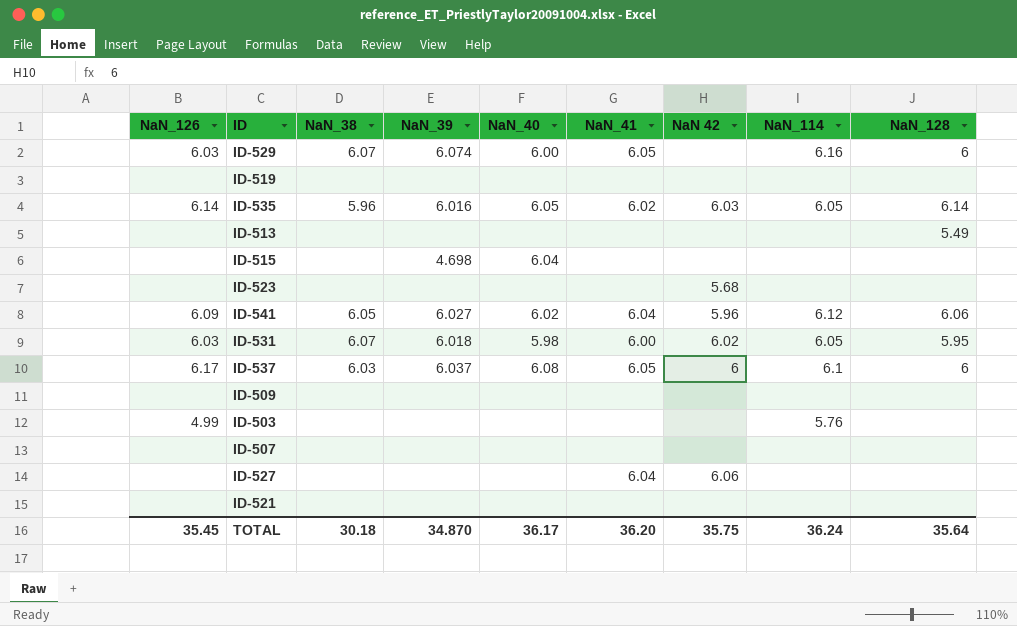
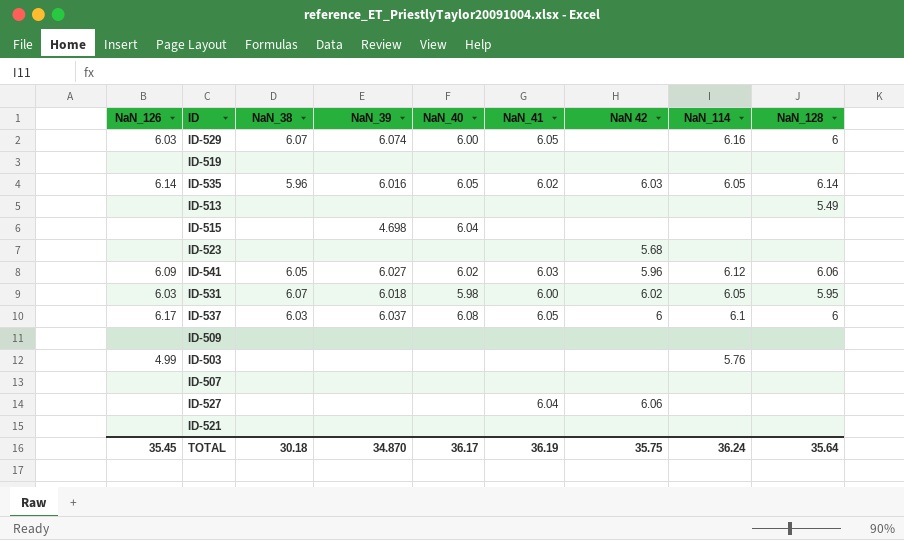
ID-541 | NaN_41: 6.04 -> 6.03
TOTAL | NaN_41: 36.20 -> 36.19

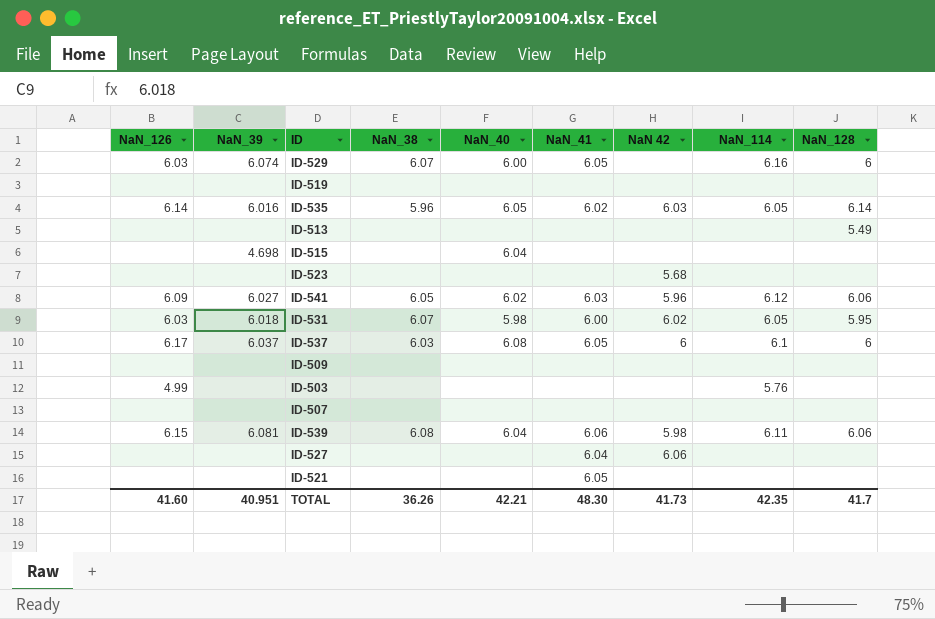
column NaN_39 | position: 4 -> 2
row ID-539: none -> 6.15 | 6.081 | 6.08 | 6.04 | 6.06 | 5.98 | 6.11 | 6.06
ID-521 | NaN_41: none -> 6.05
TOTAL | NaN_126: 35.45 -> 41.60
TOTAL | NaN_39: 34.870 -> 40.951
TOTAL | NaN_38: 30.18 -> 36.26
TOTAL | NaN_40: 36.17 -> 42.21
TOTAL | NaN_41: 36.19 -> 48.30
TOTAL | NaN 42: 35.75 -> 41.73
TOTAL | NaN_114: 36.24 -> 42.35
TOTAL | NaN_128: 35.64 -> 41.7

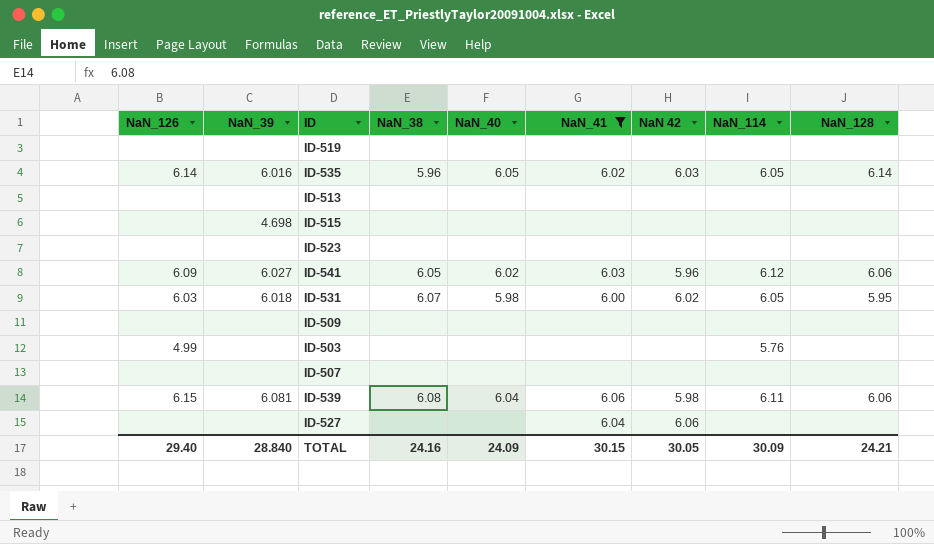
filter: none -> NaN_41 != 6.05
ID-513 | NaN_128: 5.49 -> none
ID-515 | NaN_40: 6.04 -> none
ID-523 | NaN 42: 5.68 -> none
TOTAL | NaN_126: 41.60 -> 29.40
TOTAL | NaN_39: 40.951 -> 28.840
TOTAL | NaN_38: 36.26 -> 24.16
TOTAL | NaN_40: 42.21 -> 24.09
TOTAL | NaN_41: 48.30 -> 30.15
TOTAL | NaN 42: 41.73 -> 30.05
TOTAL | NaN_114: 42.35 -> 30.09
TOTAL | NaN_128: 41.7 -> 24.21

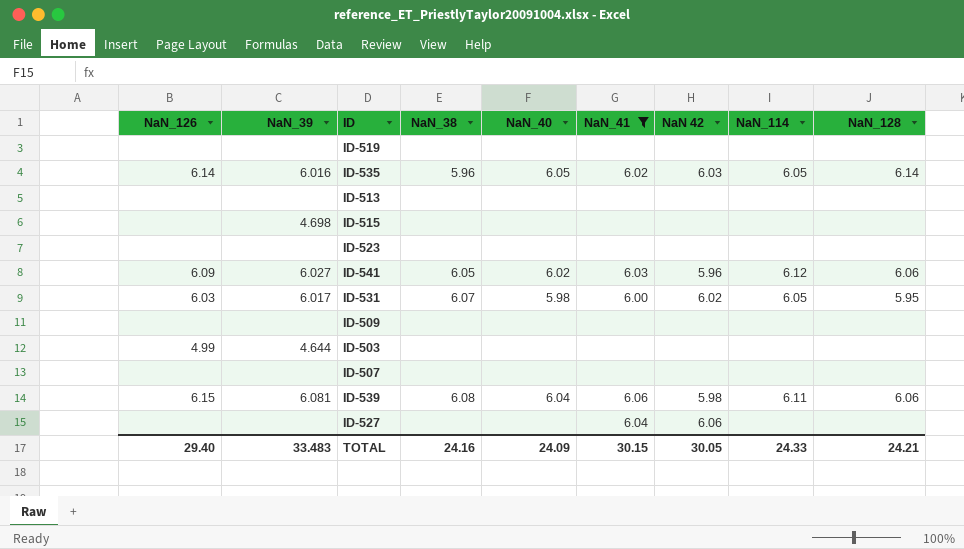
ID-531 | NaN_39: 6.018 -> 6.017
ID-503 | NaN_39: none -> 4.644
ID-503 | NaN_114: 5.76 -> none
TOTAL | NaN_39: 28.840 -> 33.483
TOTAL | NaN_114: 30.09 -> 24.33

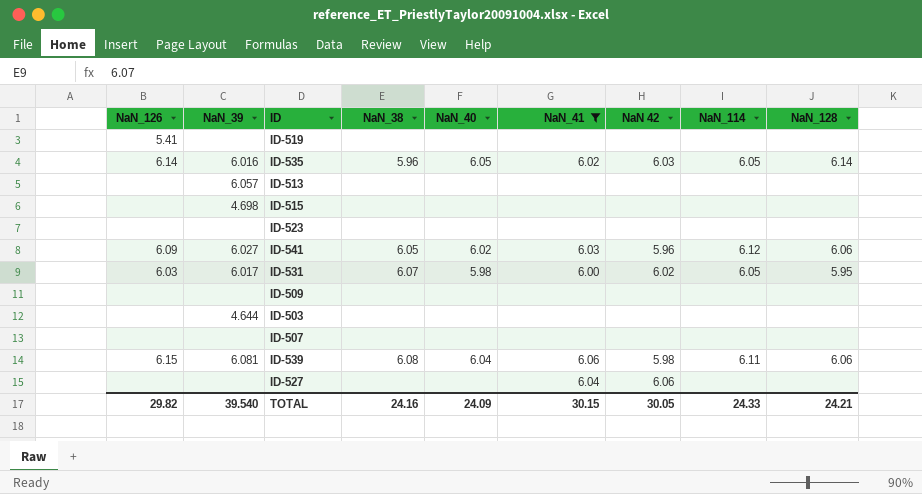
ID-519 | NaN_126: none -> 5.41
ID-513 | NaN_39: none -> 6.057
ID-503 | NaN_126: 4.99 -> none
TOTAL | NaN_126: 29.40 -> 29.82
TOTAL | NaN_39: 33.483 -> 39.540

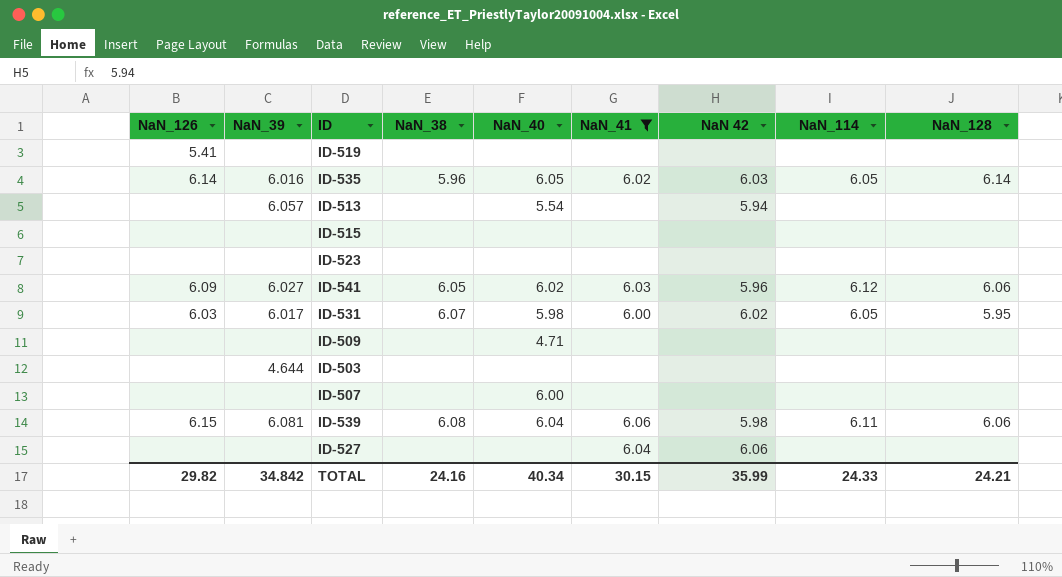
ID-513 | NaN_40: none -> 5.54
ID-513 | NaN 42: none -> 5.94
ID-515 | NaN_39: 4.698 -> none
ID-509 | NaN_40: none -> 4.71
ID-507 | NaN_40: none -> 6.00
TOTAL | NaN_39: 39.540 -> 34.842
TOTAL | NaN_40: 24.09 -> 40.34
TOTAL | NaN 42: 30.05 -> 35.99

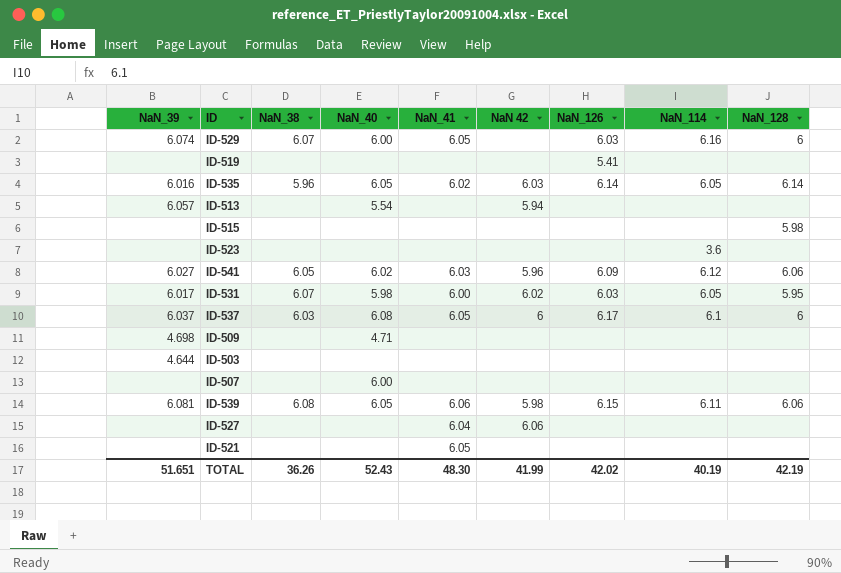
filter: NaN_41 != 6.05 -> none
column NaN_126 | position: 1 -> 7
ID-515 | NaN_128: none -> 5.98
ID-523 | NaN_114: none -> 3.6
ID-509 | NaN_39: none -> 4.698
ID-539 | NaN_40: 6.04 -> 6.05
TOTAL | NaN_39: 34.842 -> 51.651
TOTAL | NaN_38: 24.16 -> 36.26
TOTAL | NaN_40: 40.34 -> 52.43
TOTAL | NaN_41: 30.15 -> 48.30
TOTAL | NaN 42: 35.99 -> 41.99
TOTAL | NaN_126: 29.82 -> 42.02
TOTAL | NaN_114: 24.33 -> 40.19
TOTAL | NaN_128: 24.21 -> 42.19

